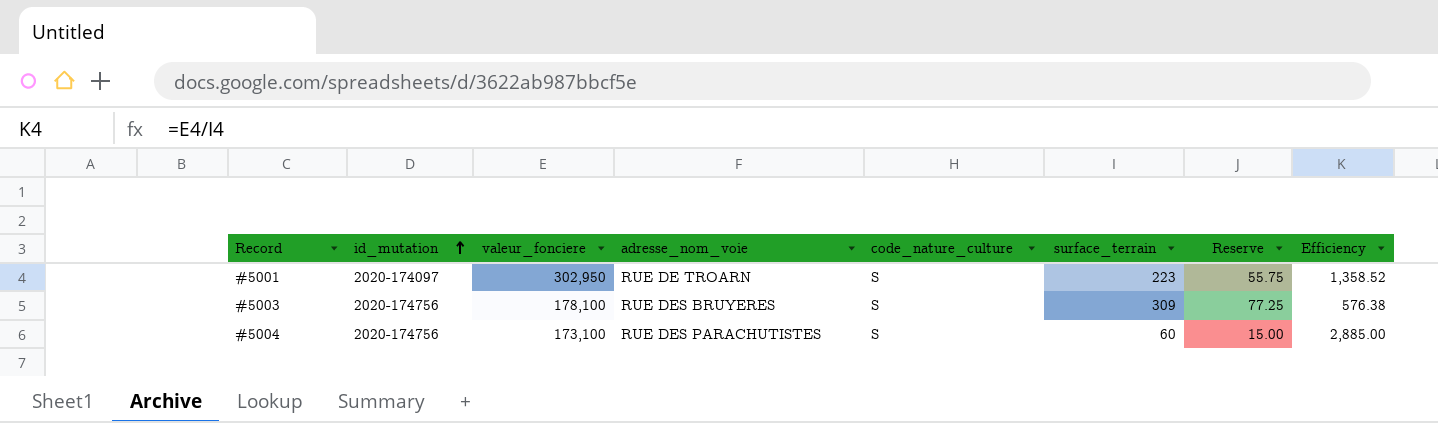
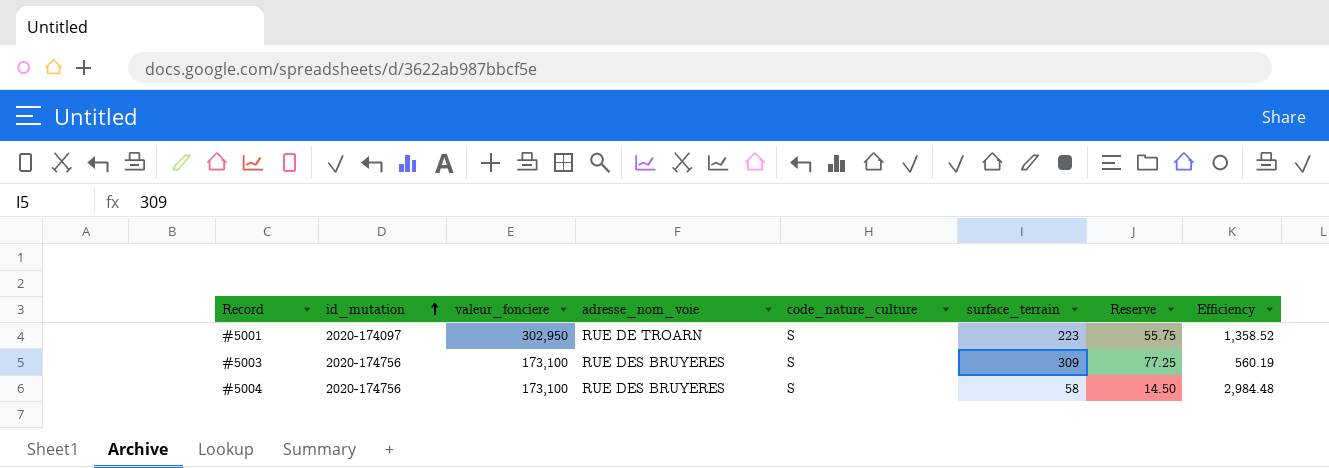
#5003 | valeur_fonciere: 178,100 -> 173,100
#5003 | Efficiency: 576.38 -> 560.19
#5004 | adresse_nom_voie: RUE DES PARACHUTISTES -> RUE DES BRUYERES
#5004 | surface_terrain: 60 -> 58
#5004 | Reserve: 15.00 -> 14.50
#5004 | Efficiency: 2,885.00 -> 2,984.48

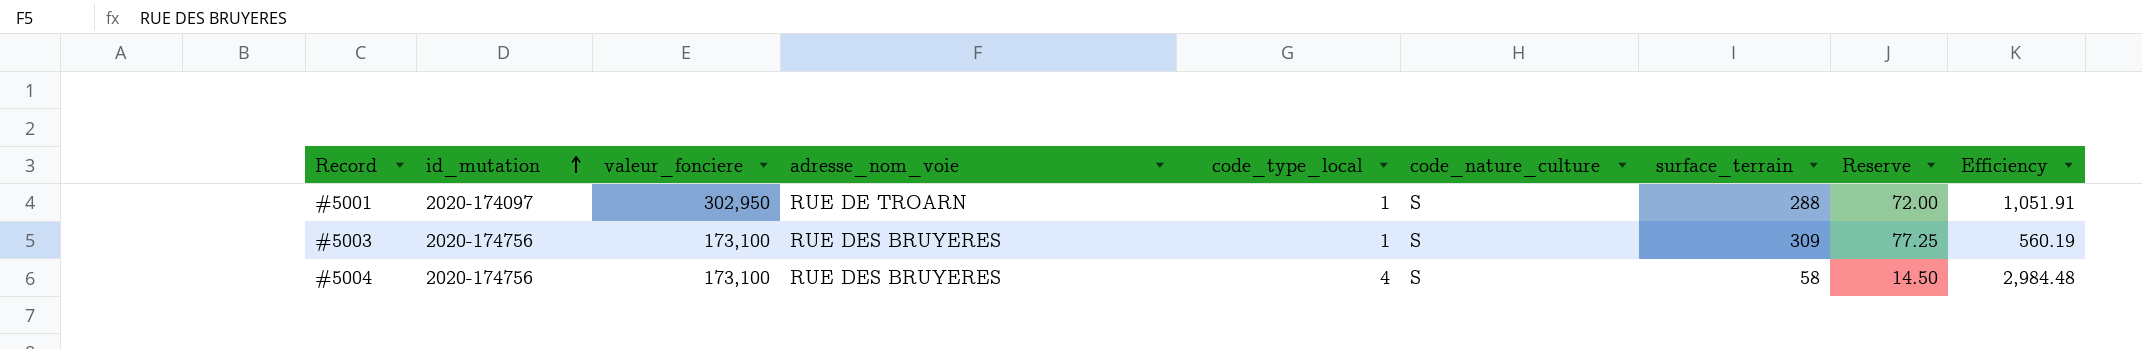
column code_type_local | position: none -> 5
#5001 | surface_terrain: 223 -> 288
#5001 | Reserve: 55.75 -> 72.00
#5001 | Efficiency: 1,358.52 -> 1,051.91

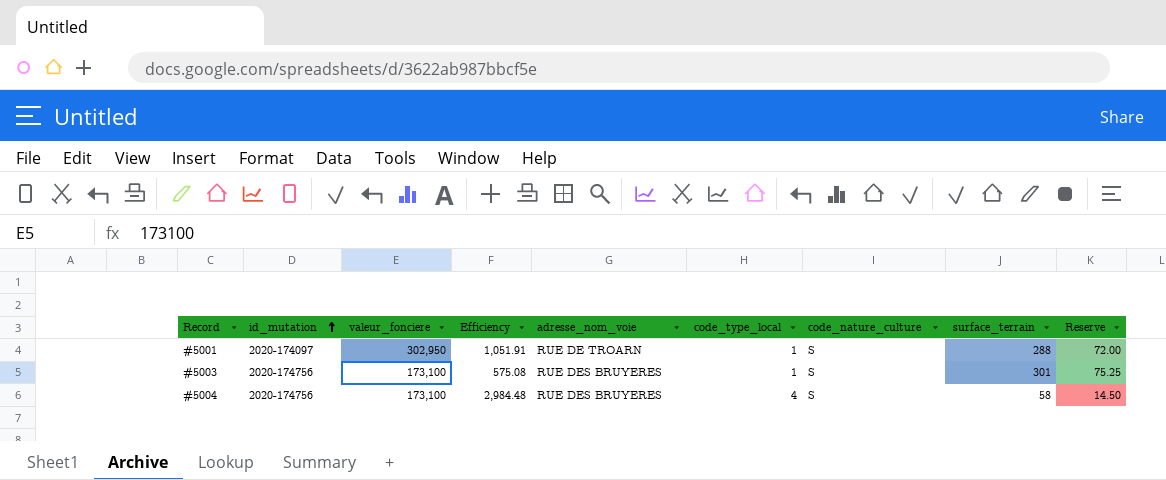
column Efficiency | position: 9 -> 4
#5003 | Efficiency: 560.19 -> 575.08
#5003 | surface_terrain: 309 -> 301
#5003 | Reserve: 77.25 -> 75.25

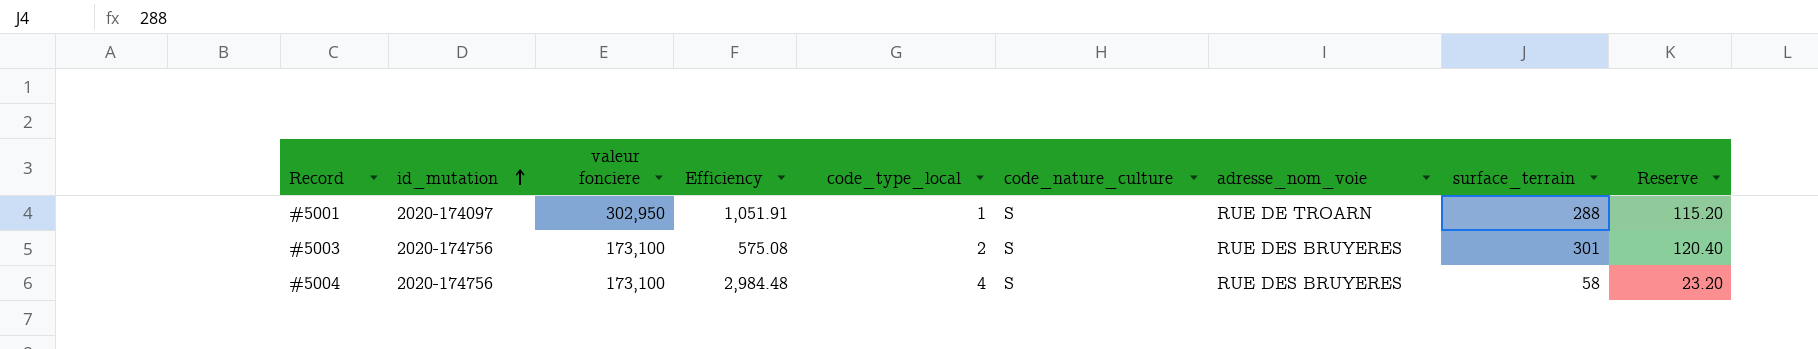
column name: valeur_fonciere -> valeur fonciere
column adresse_nom_voie | position: 5 -> 7
column Reserve | formula: [surface_terrain] * 0.25 -> [surface_terrain] * 0.4
#5003 | code_type_local: 1 -> 2

